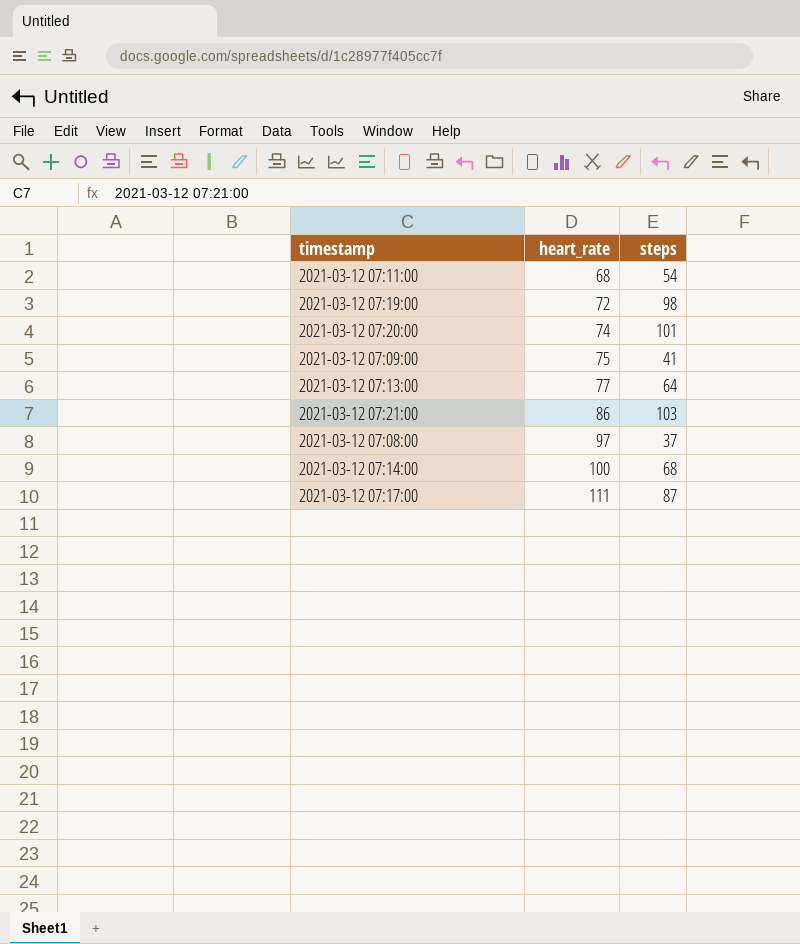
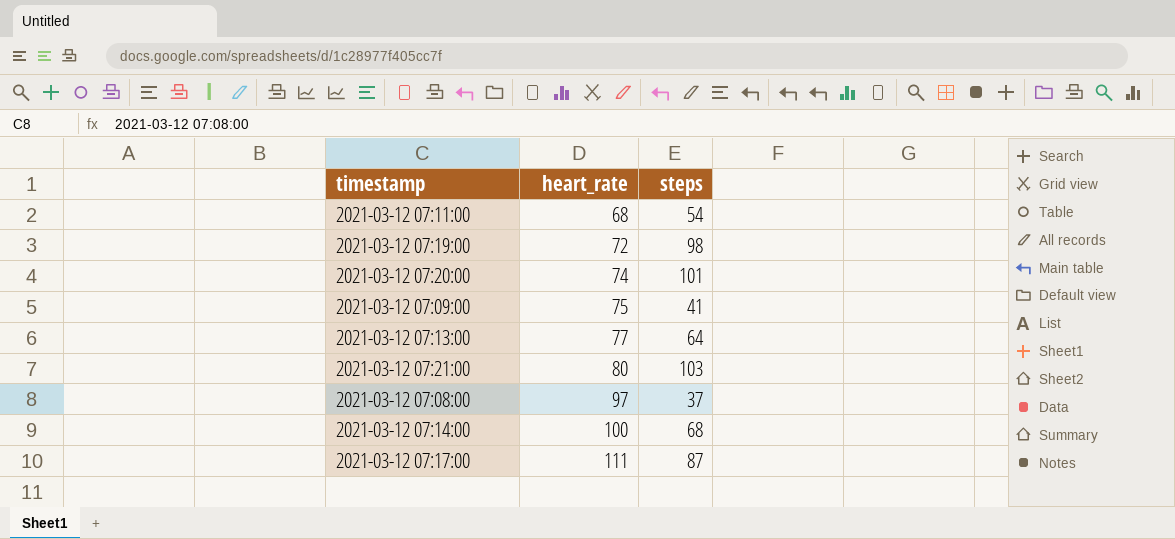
2021-03-12 07:21:00 | heart_rate: 86 -> 80

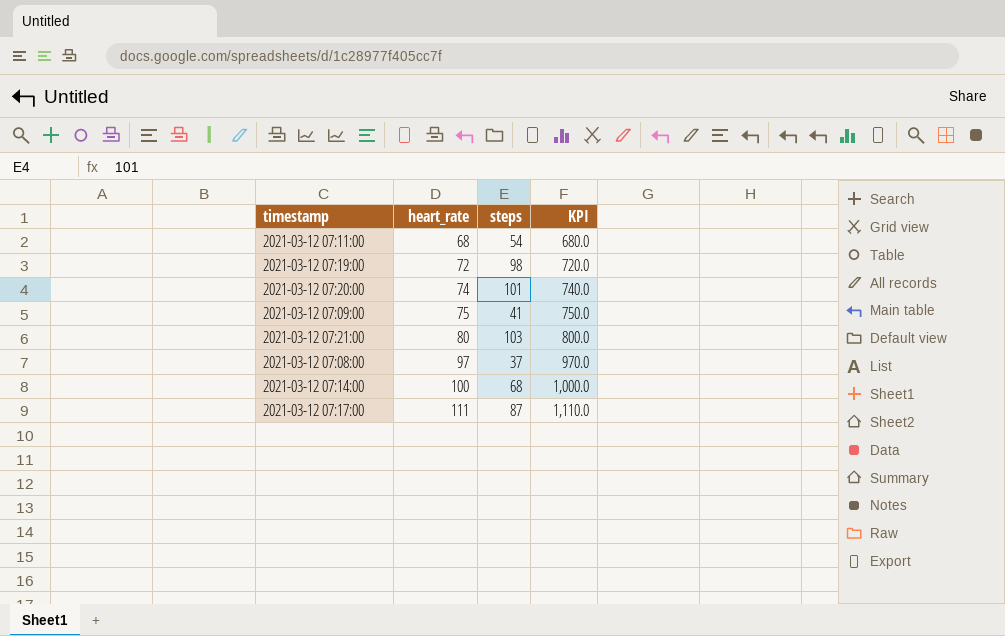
column KPI | formula: none -> [heart_rate] * 10
row 2021-03-12 07:13:00: 77 | 64 -> none

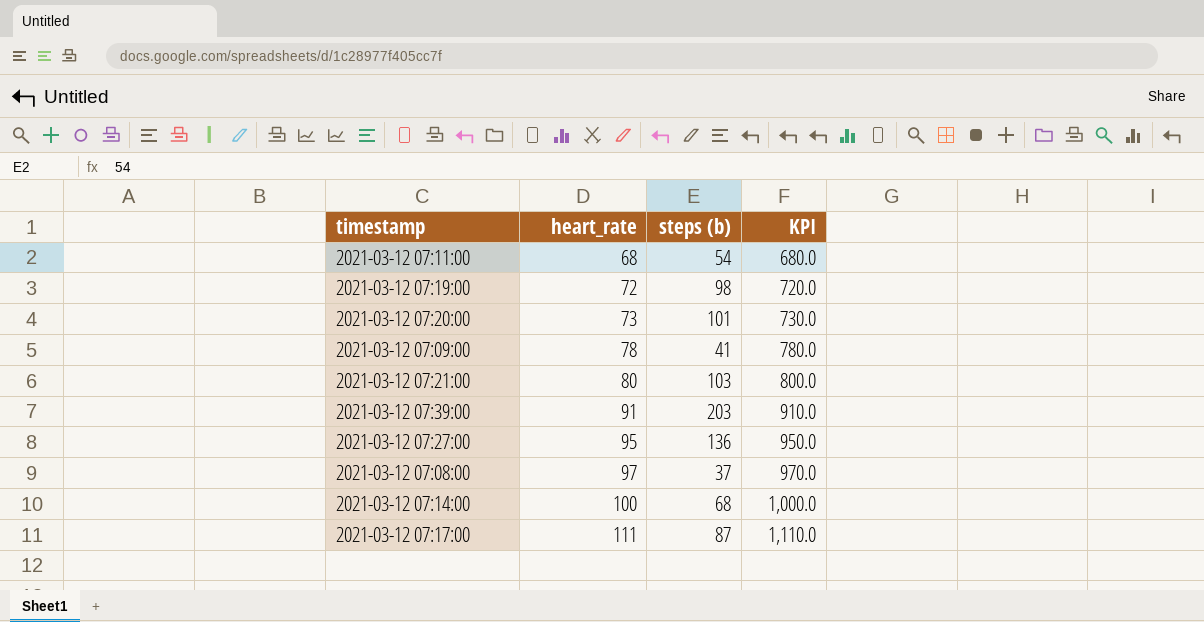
column name: steps -> steps (b)
2021-03-12 07:20:00 | heart_rate: 74 -> 73
2021-03-12 07:20:00 | KPI: 740.0 -> 730.0
2021-03-12 07:09:00 | heart_rate: 75 -> 78
2021-03-12 07:09:00 | KPI: 750.0 -> 780.0
row 2021-03-12 07:39:00: none -> 91 | 203 | 910.0
row 2021-03-12 07:27:00: none -> 95 | 136 | 950.0

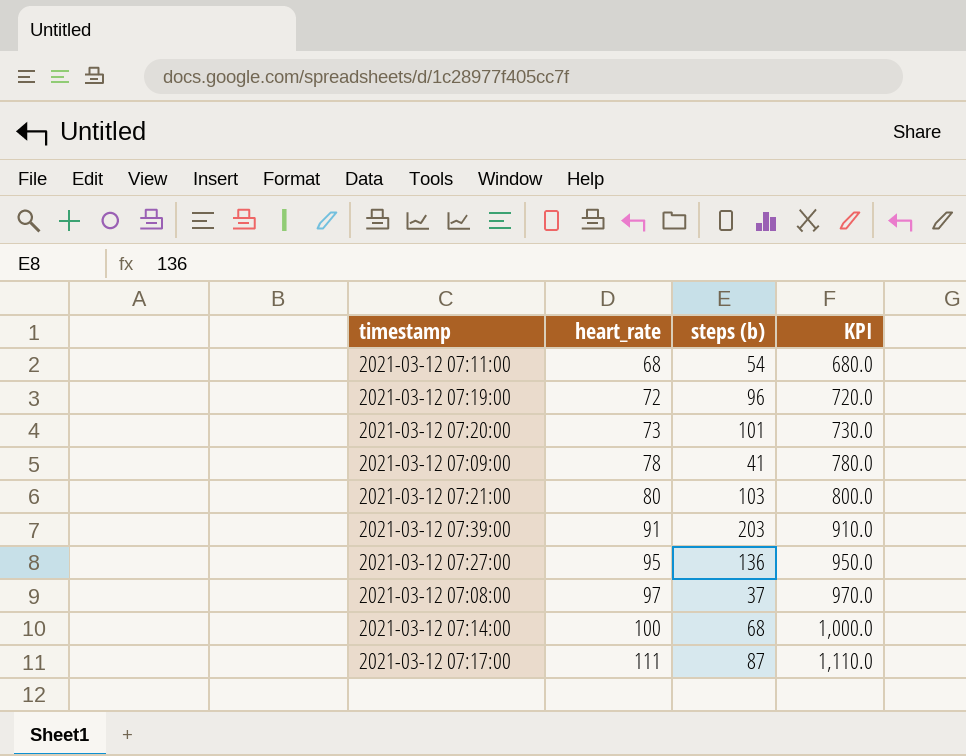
2021-03-12 07:19:00 | steps (b): 98 -> 96

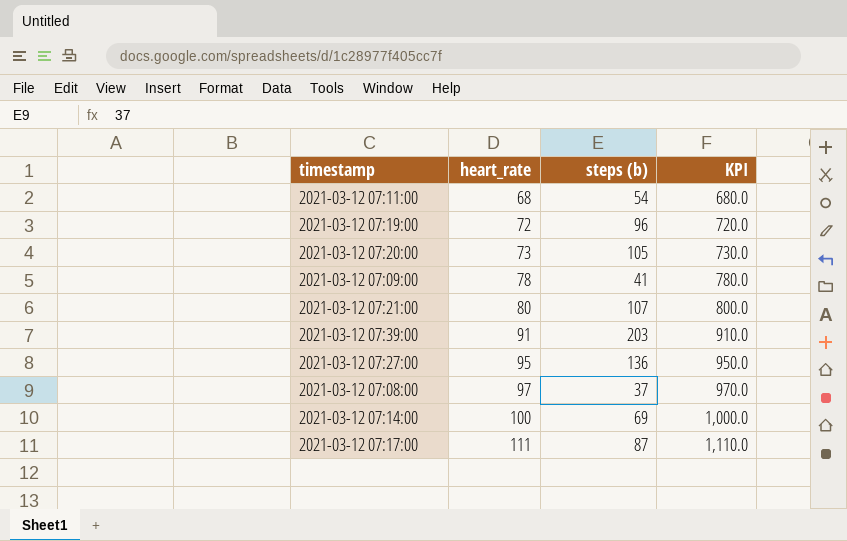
2021-03-12 07:20:00 | steps (b): 101 -> 105
2021-03-12 07:21:00 | steps (b): 103 -> 107
2021-03-12 07:14:00 | steps (b): 68 -> 69

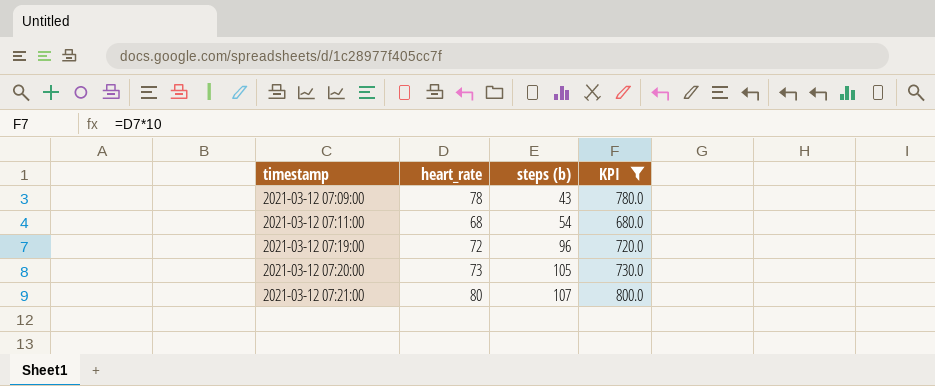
filter: none -> KPI <= 800.0
row order: heart_rate ascending -> timestamp ascending
2021-03-12 07:09:00 | steps (b): 41 -> 43

